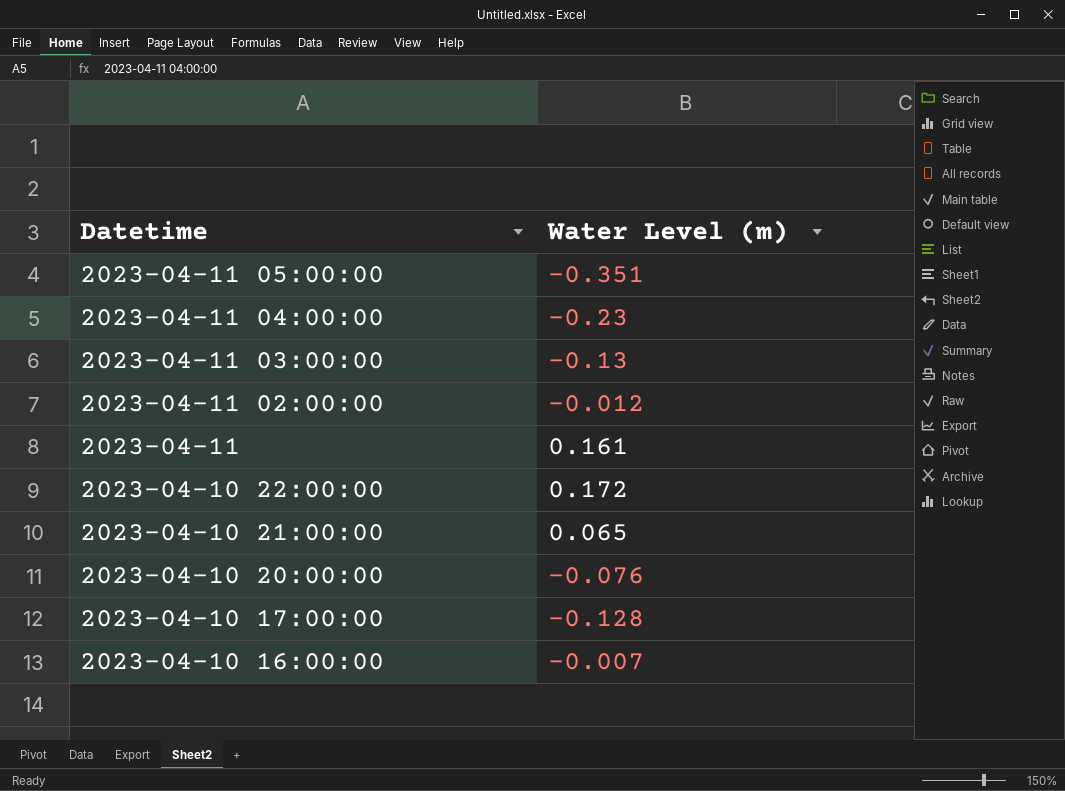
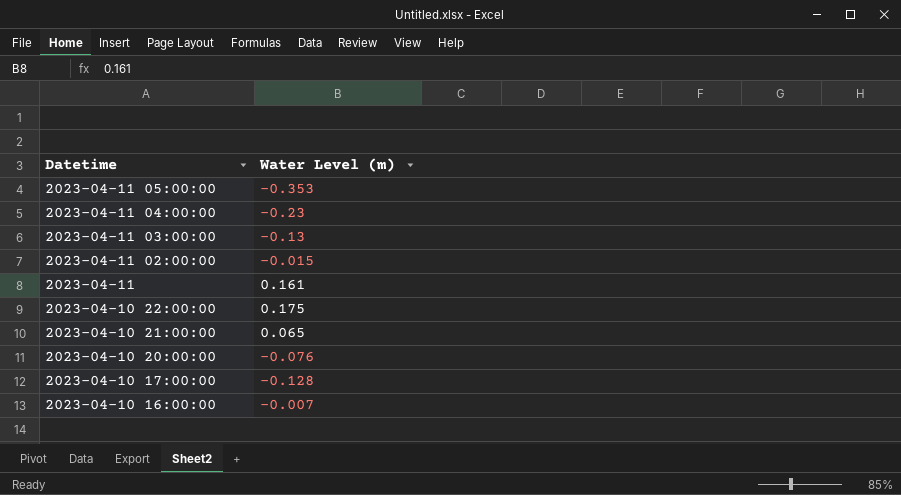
2023-04-11 05:00:00 | Water Level (m): -0.351 -> -0.353
2023-04-11 02:00:00 | Water Level (m): -0.012 -> -0.015
2023-04-10 22:00:00 | Water Level (m): 0.172 -> 0.175

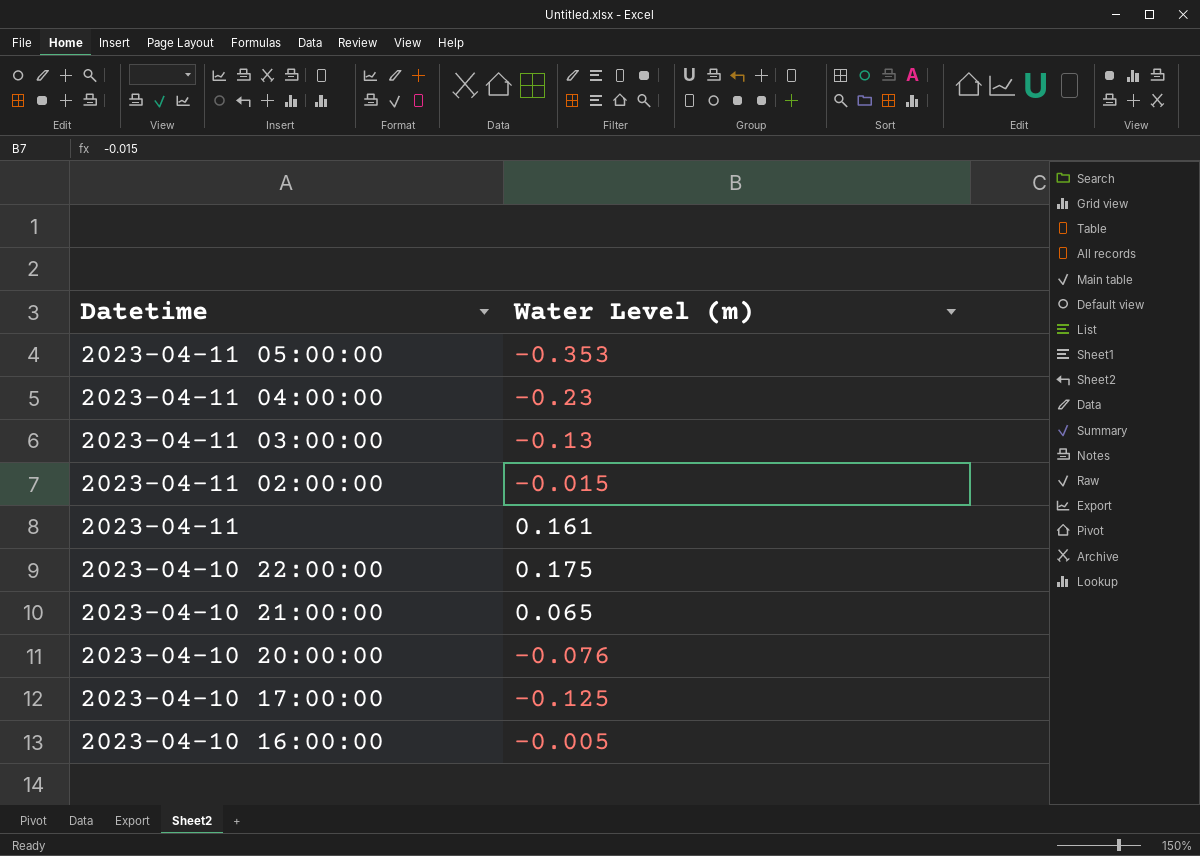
2023-04-10 17:00:00 | Water Level (m): -0.128 -> -0.125
2023-04-10 16:00:00 | Water Level (m): -0.007 -> -0.005

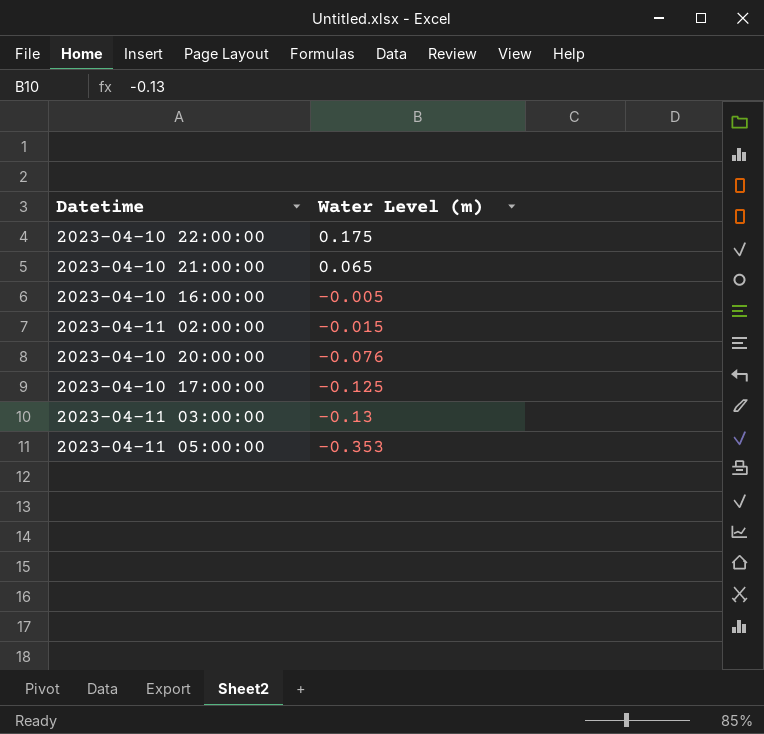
row order: Datetime descending -> Water Level (m) descending
row 2023-04-11 04:00:00: -0.23 -> none
row 2023-04-11: 0.161 -> none

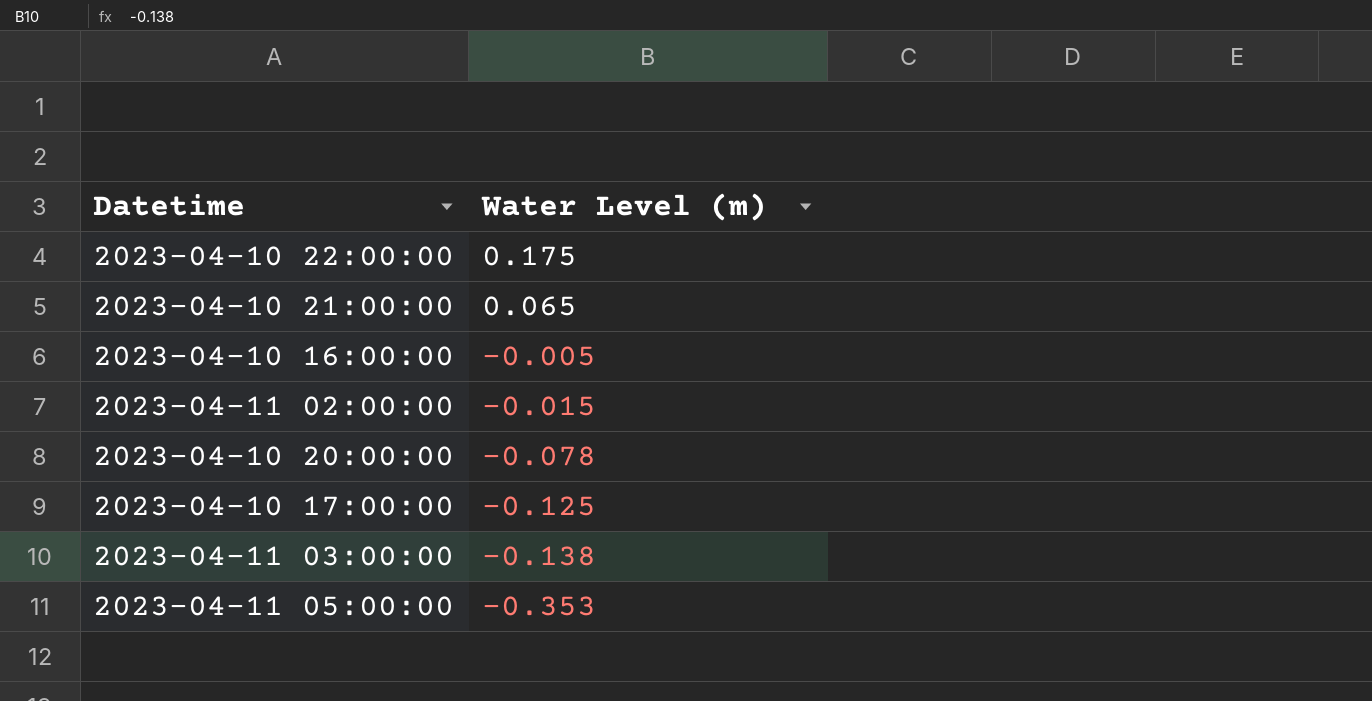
2023-04-10 20:00:00 | Water Level (m): -0.076 -> -0.078
2023-04-11 03:00:00 | Water Level (m): -0.13 -> -0.138

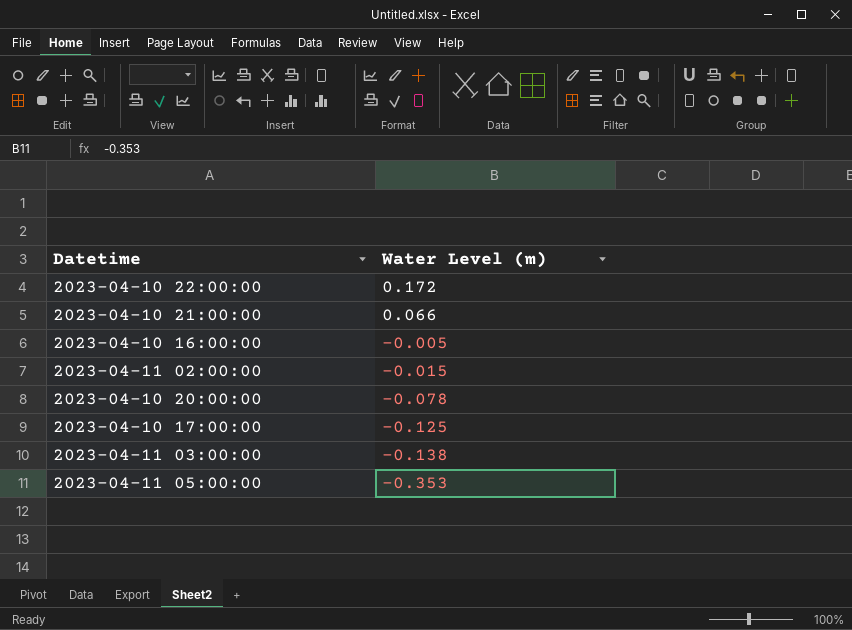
2023-04-10 22:00:00 | Water Level (m): 0.175 -> 0.172
2023-04-10 21:00:00 | Water Level (m): 0.065 -> 0.066

